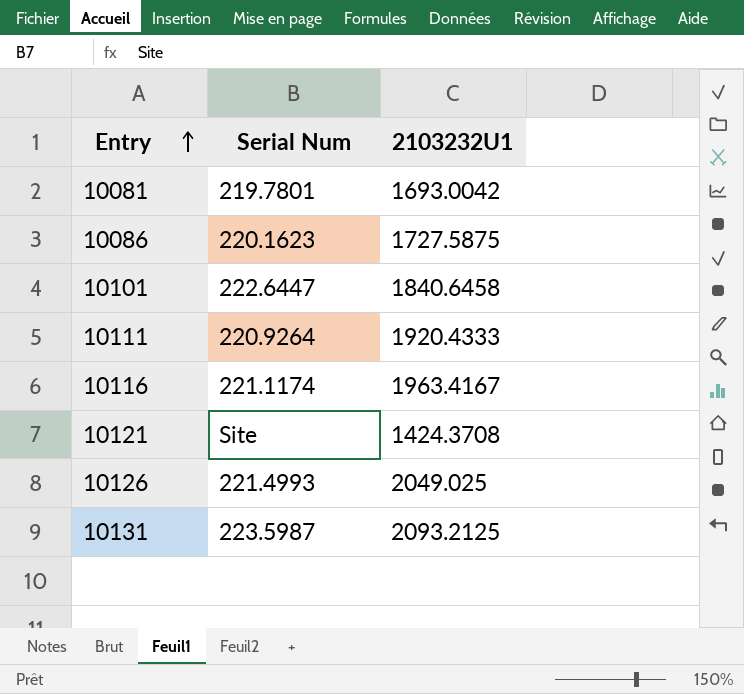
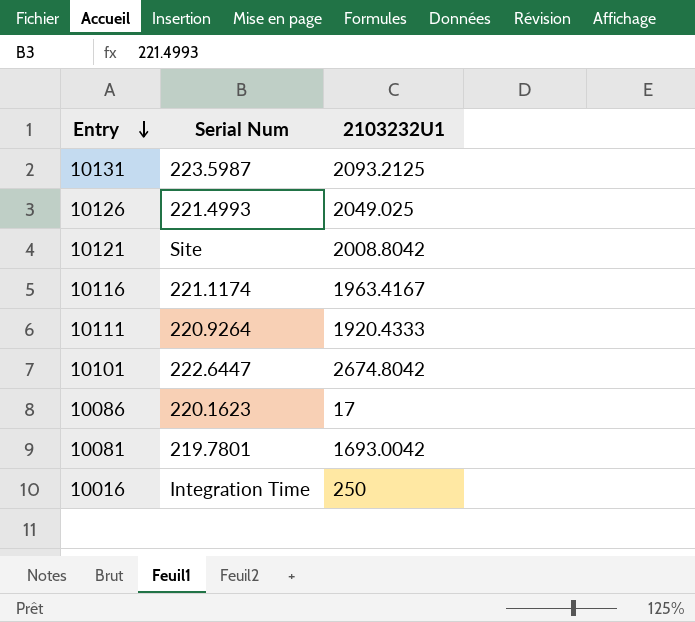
row order: Entry ascending -> Entry descending
10121 | 2103232U1: 1424.3708 -> 2008.8042
10101 | 2103232U1: 1840.6458 -> 2674.8042
10086 | 2103232U1: 1727.5875 -> 17
row 10016: none -> Integration Time | 250

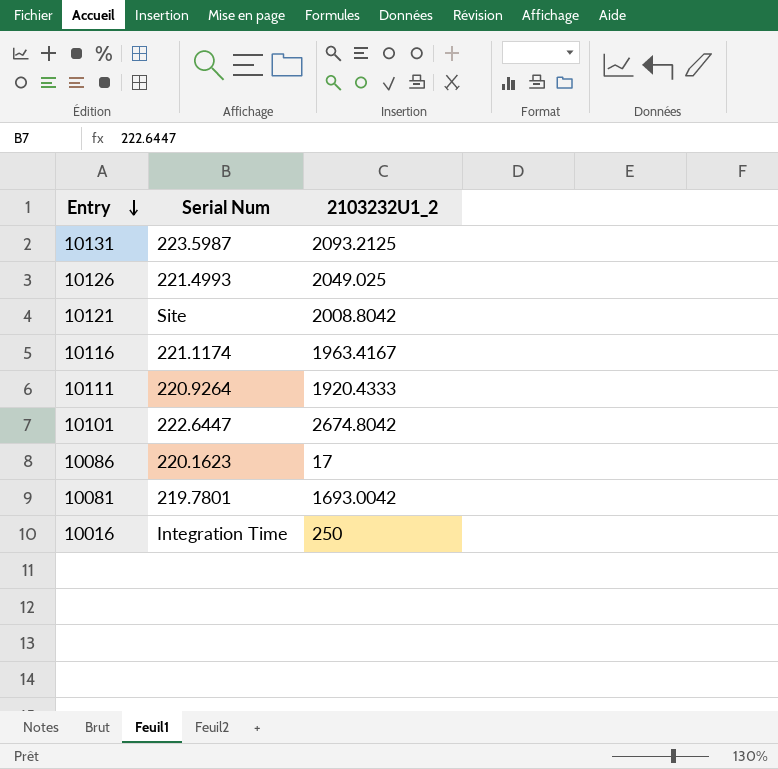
column name: 2103232U1 -> 2103232U1_2

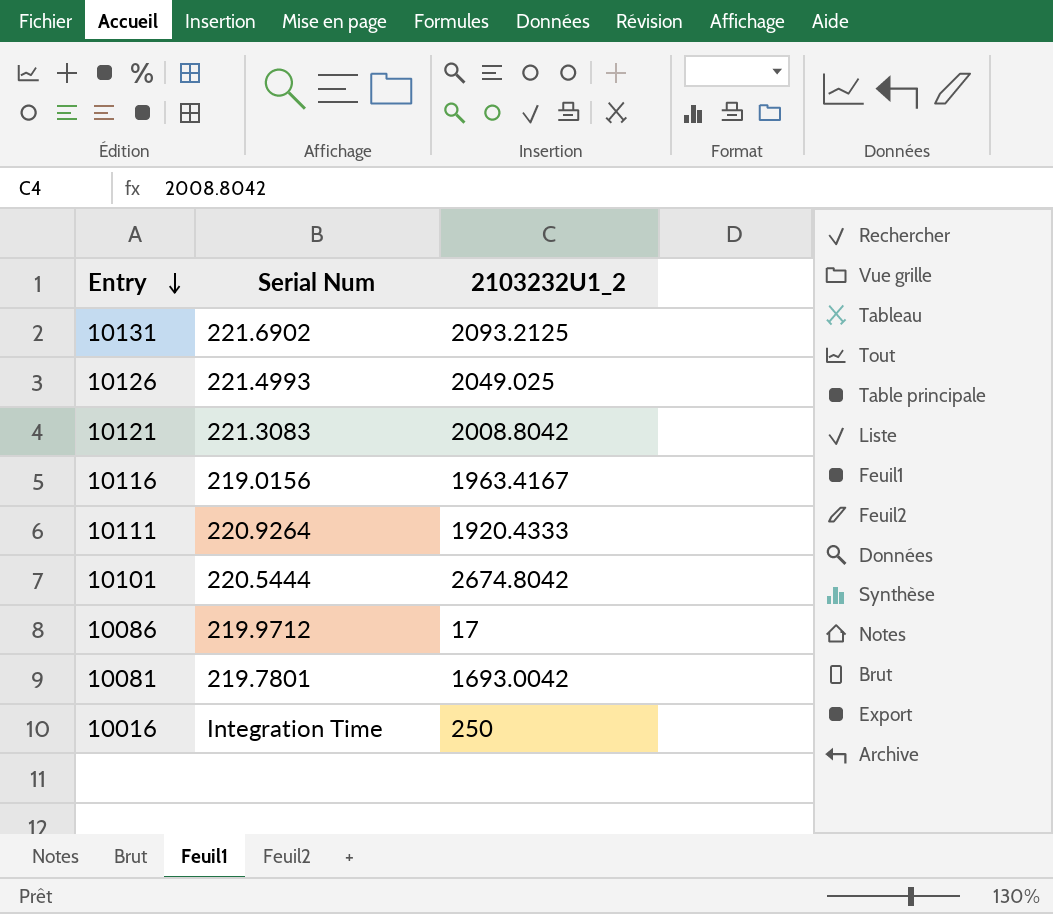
10131 | Serial Num: 223.5987 -> 221.6902
10121 | Serial Num: Site -> 221.3083
10116 | Serial Num: 221.1174 -> 219.0156
10101 | Serial Num: 222.6447 -> 220.5444
10086 | Serial Num: 220.1623 -> 219.9712

